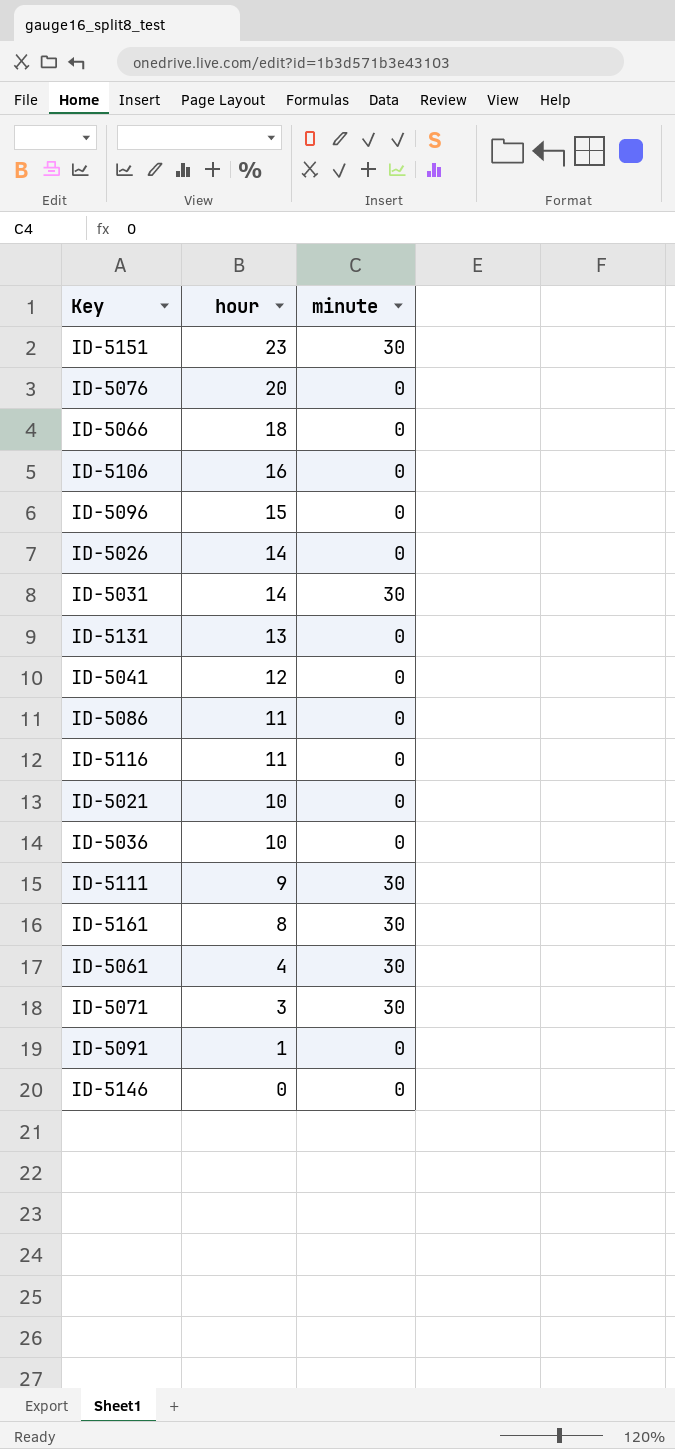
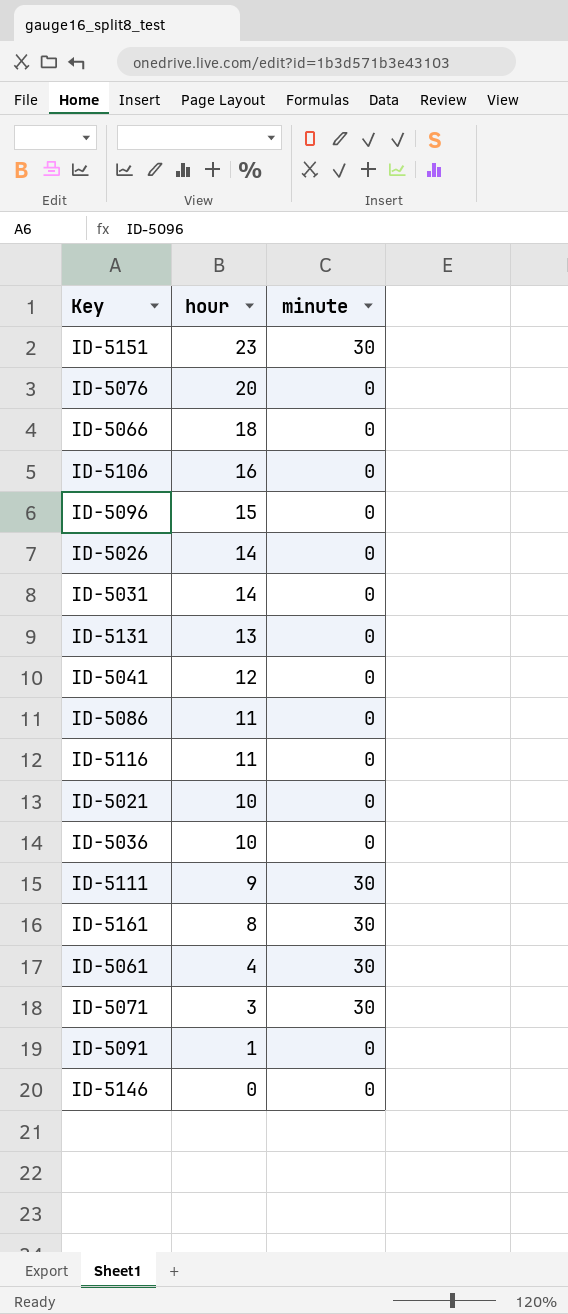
ID-5031 | minute: 30 -> 0

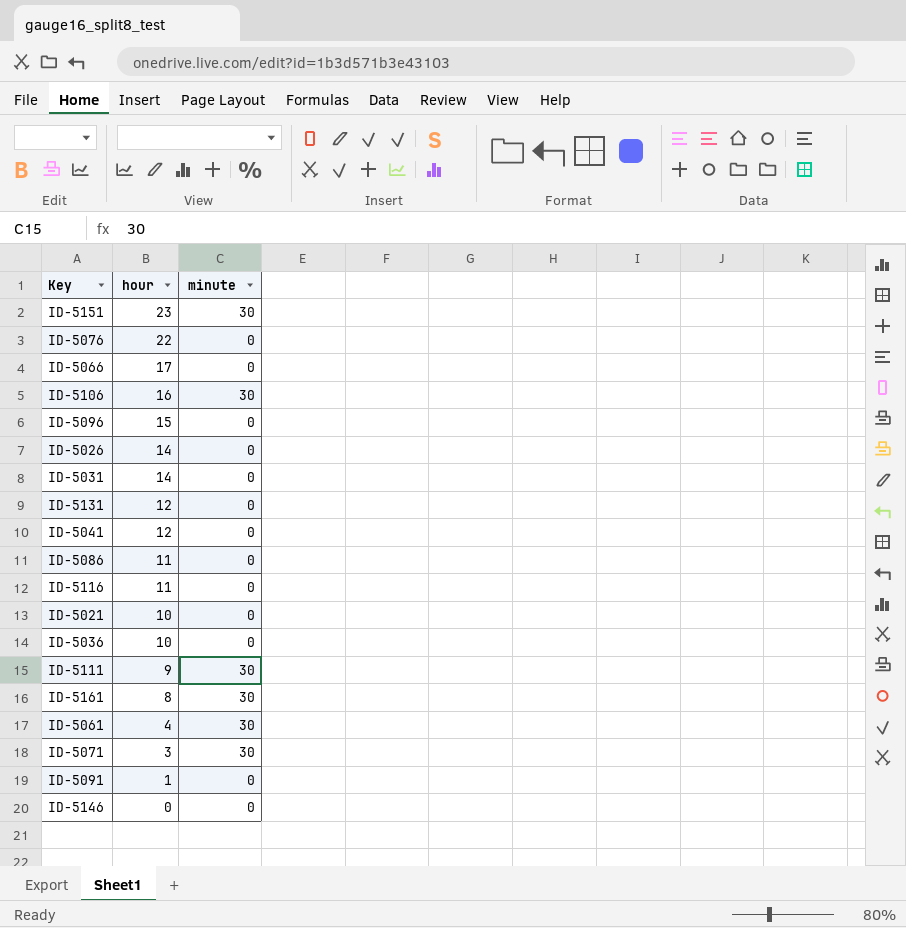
ID-5076 | hour: 20 -> 22
ID-5066 | hour: 18 -> 17
ID-5106 | minute: 0 -> 30
ID-5131 | hour: 13 -> 12

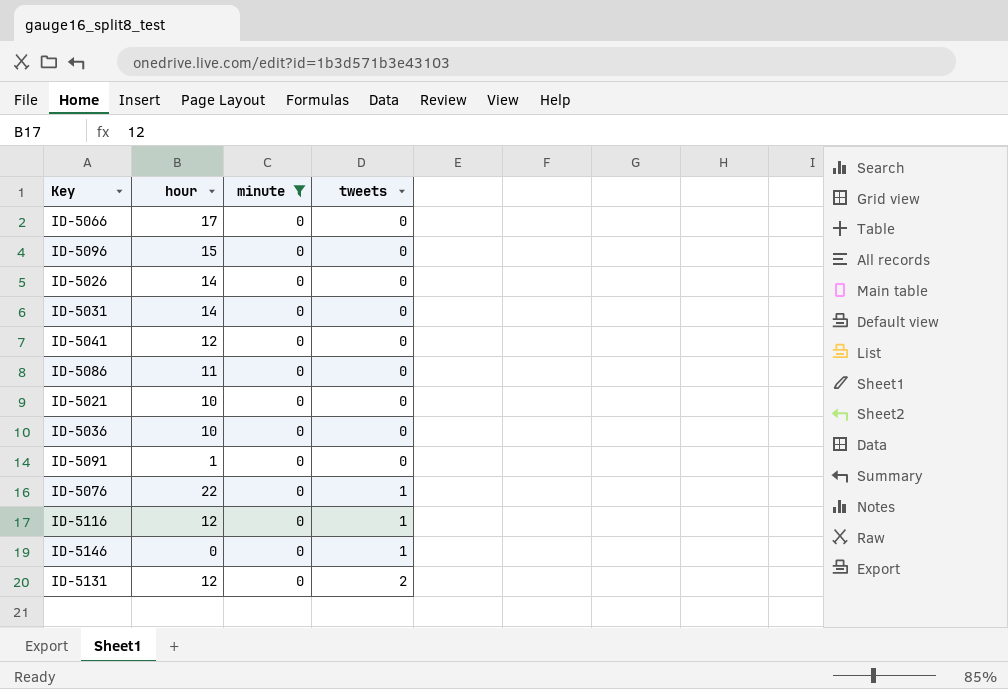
filter: none -> minute = 0
row order: hour descending -> tweets ascending
column tweets | position: none -> 4
ID-5116 | hour: 11 -> 12

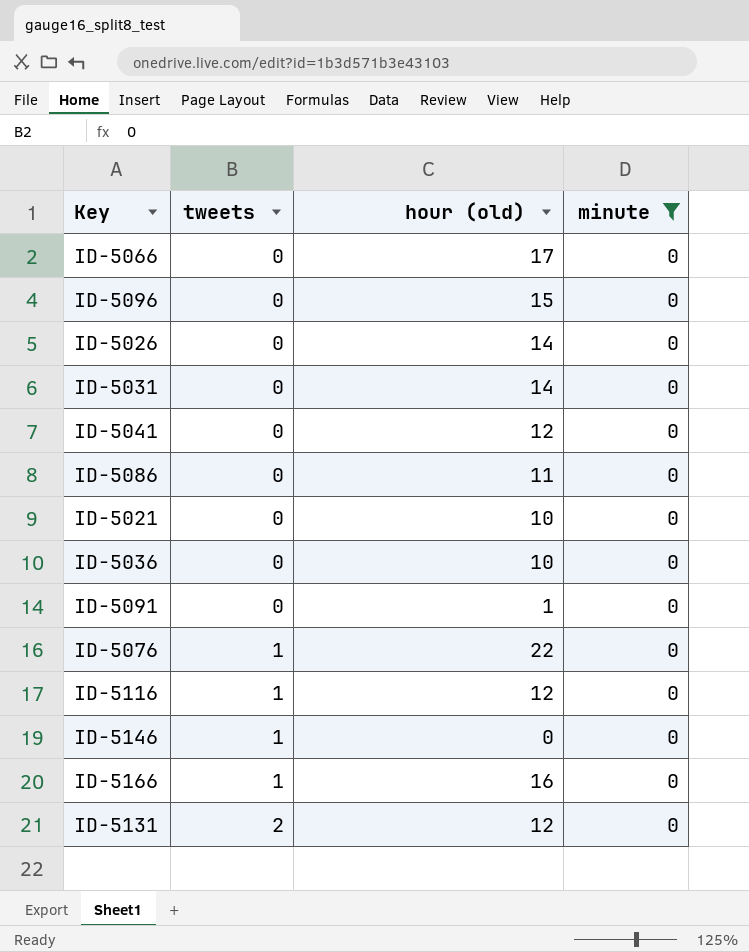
column tweets | position: 4 -> 2
column name: hour -> hour (old)
row ID-5166: none -> 1 | 16 | 0

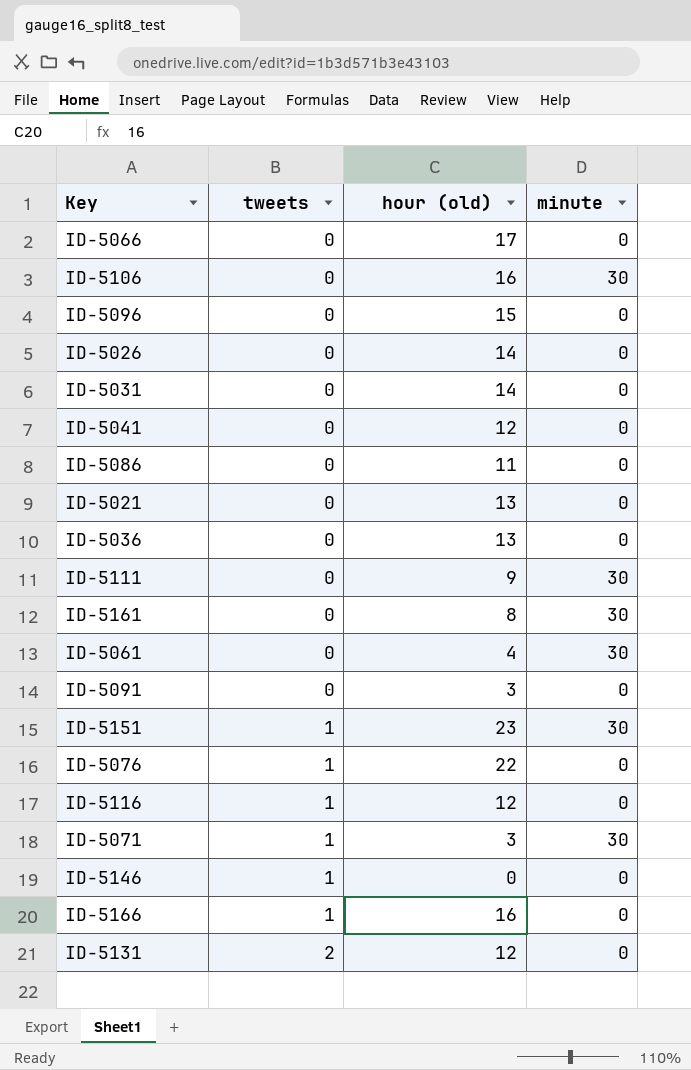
filter: minute = 0 -> none
ID-5021 | hour (old): 10 -> 13
ID-5036 | hour (old): 10 -> 13
ID-5091 | hour (old): 1 -> 3

